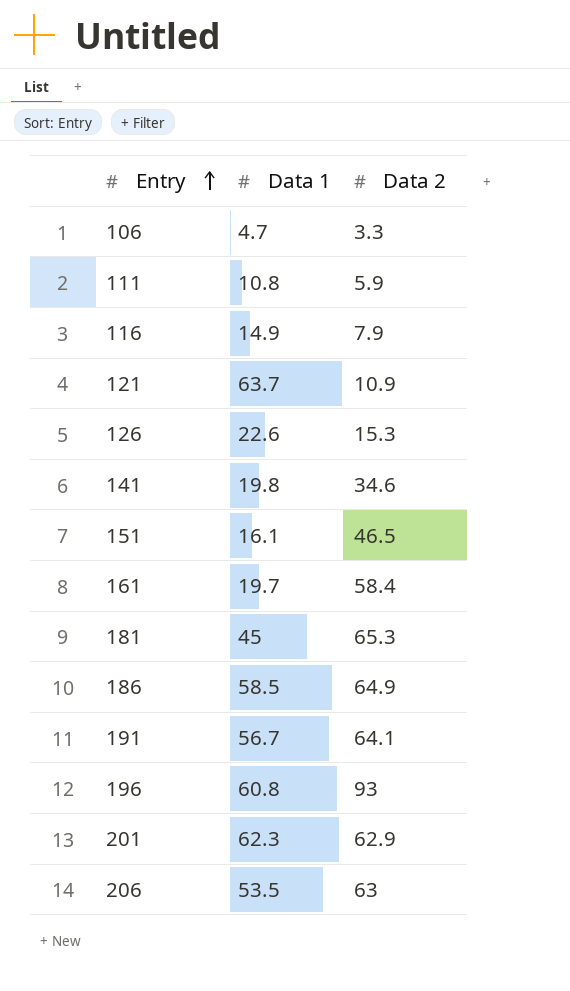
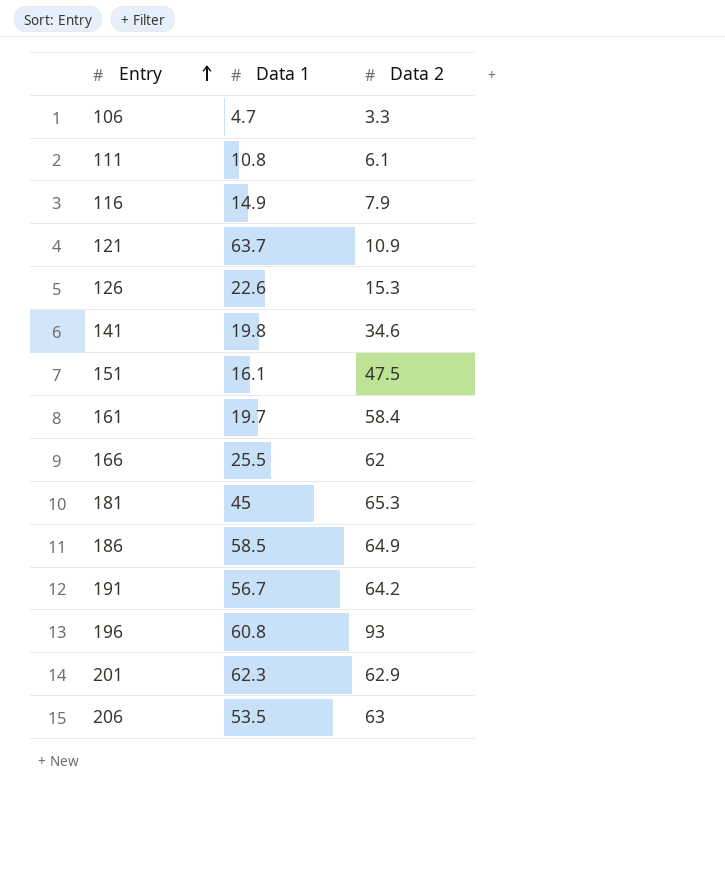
111 | Data 2: 5.9 -> 6.1
151 | Data 2: 46.5 -> 47.5
row 166: none -> 25.5 | 62
191 | Data 2: 64.1 -> 64.2

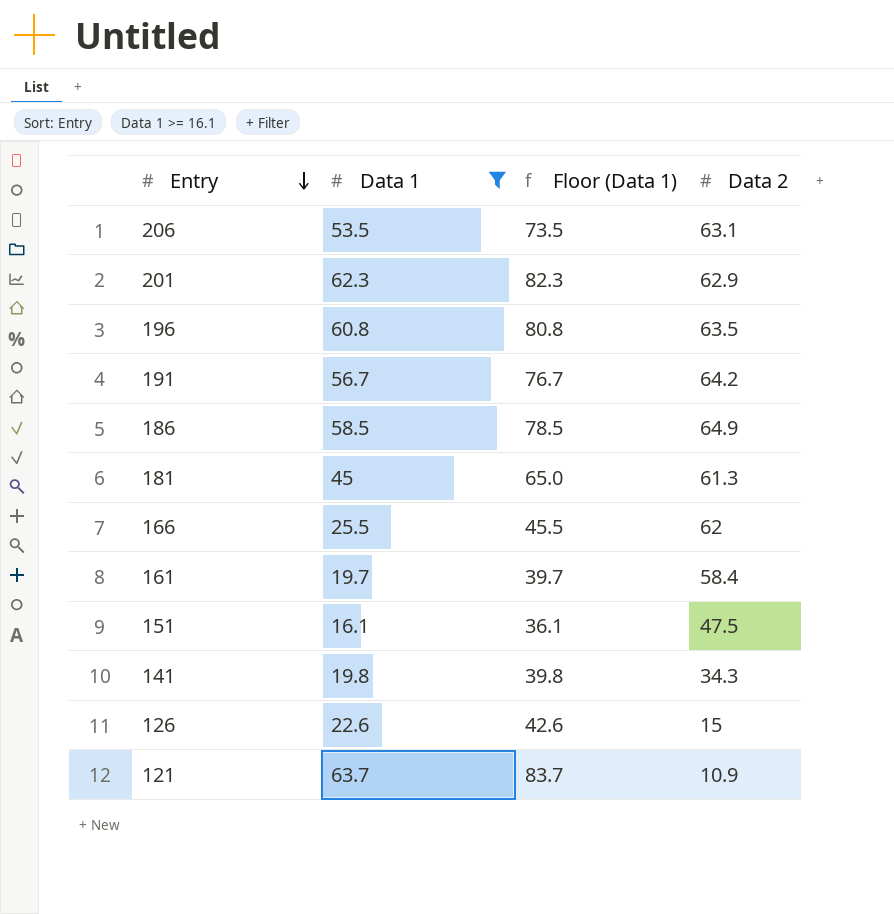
filter: none -> Data 1 >= 16.1
row order: Entry ascending -> Entry descending
column Floor (Data 1) | formula: none -> [Data 1] + 20
206 | Data 2: 63 -> 63.1
196 | Data 2: 93 -> 63.5
181 | Data 2: 65.3 -> 61.3
141 | Data 2: 34.6 -> 34.3
126 | Data 2: 15.3 -> 15

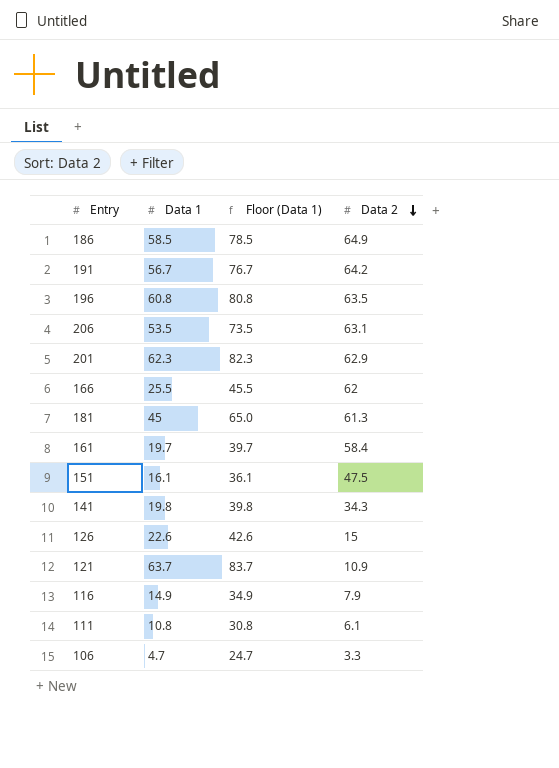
filter: Data 1 >= 16.1 -> none
row order: Entry descending -> Data 2 descending

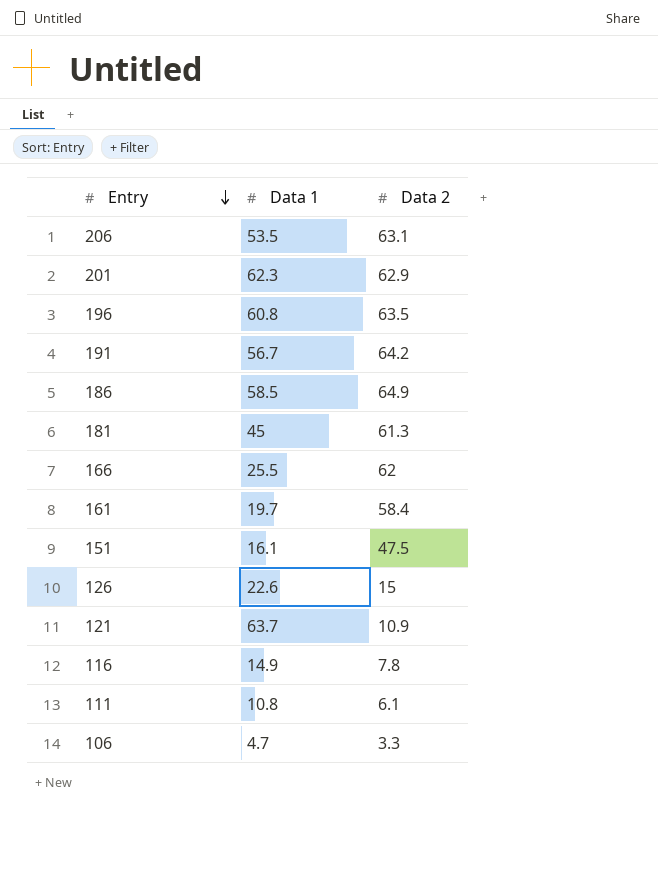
row order: Data 2 descending -> Entry descending
column Floor (Data 1) | formula: [Data 1] + 20 -> none
row 141: 19.8 | 39.8 | 34.3 -> none
116 | Data 2: 7.9 -> 7.8

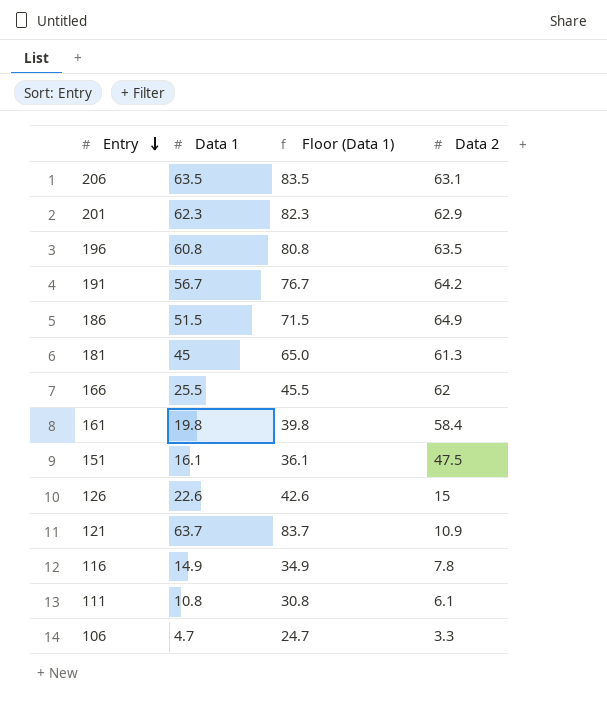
column Floor (Data 1) | formula: none -> [Data 1] + 20
206 | Data 1: 53.5 -> 63.5
186 | Data 1: 58.5 -> 51.5
161 | Data 1: 19.7 -> 19.8

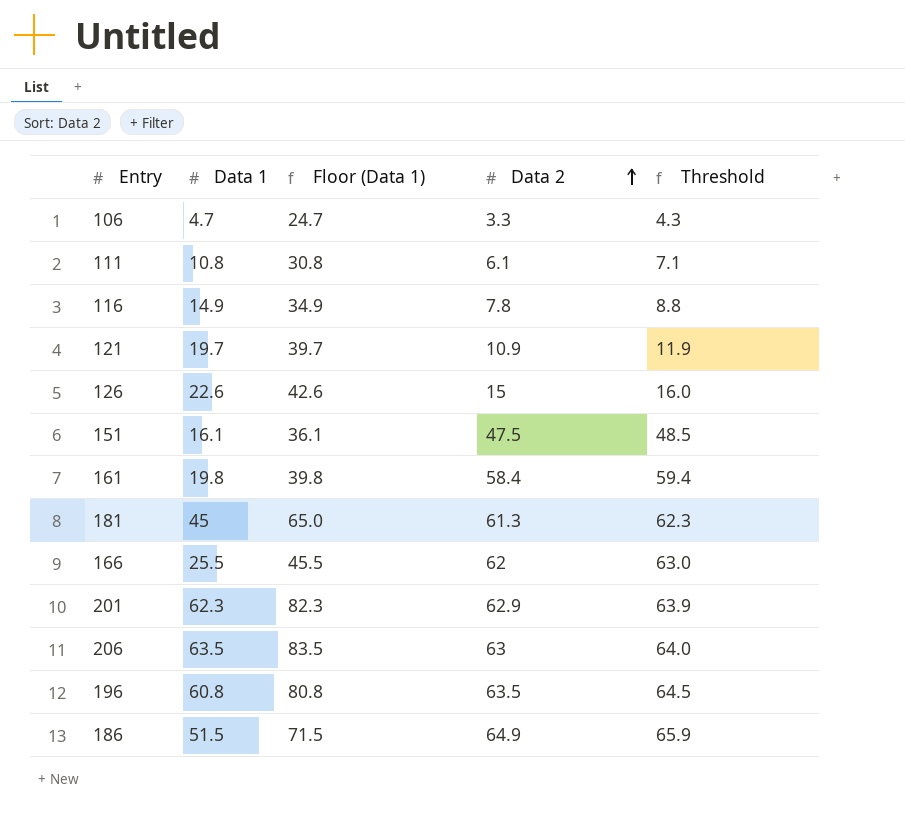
row order: Entry descending -> Data 2 ascending
column Threshold | formula: none -> [Data 2] + 1
row 191: 56.7 | 76.7 | 64.2 -> none
121 | Data 1: 63.7 -> 19.7
121 | Floor (Data 1): 83.7 -> 39.7
206 | Data 2: 63.1 -> 63

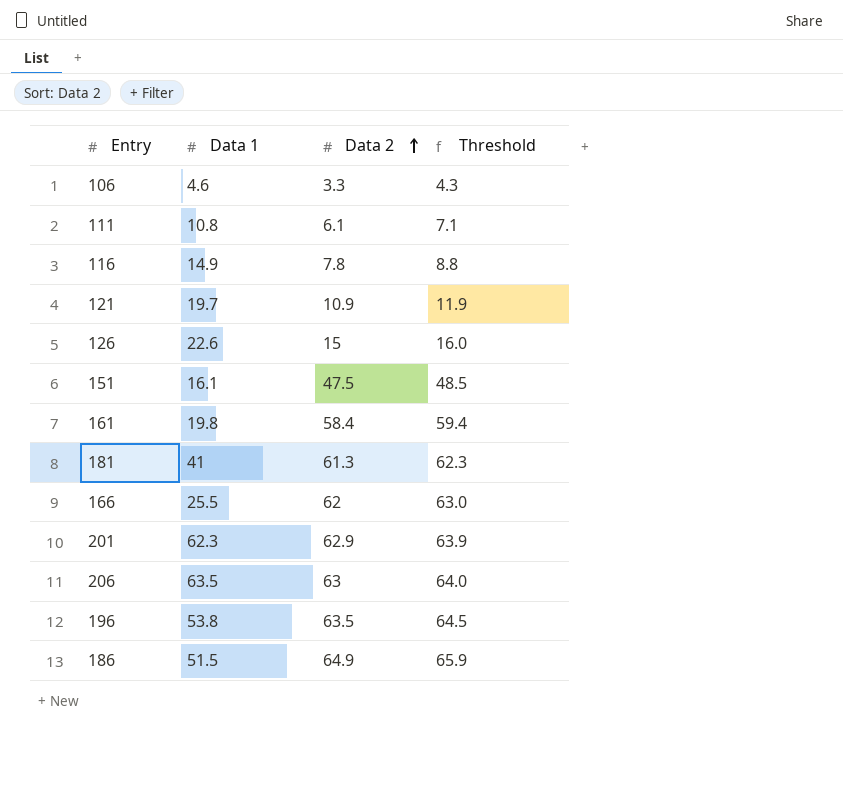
column Floor (Data 1) | formula: [Data 1] + 20 -> none
106 | Data 1: 4.7 -> 4.6
181 | Data 1: 45 -> 41
196 | Data 1: 60.8 -> 53.8

